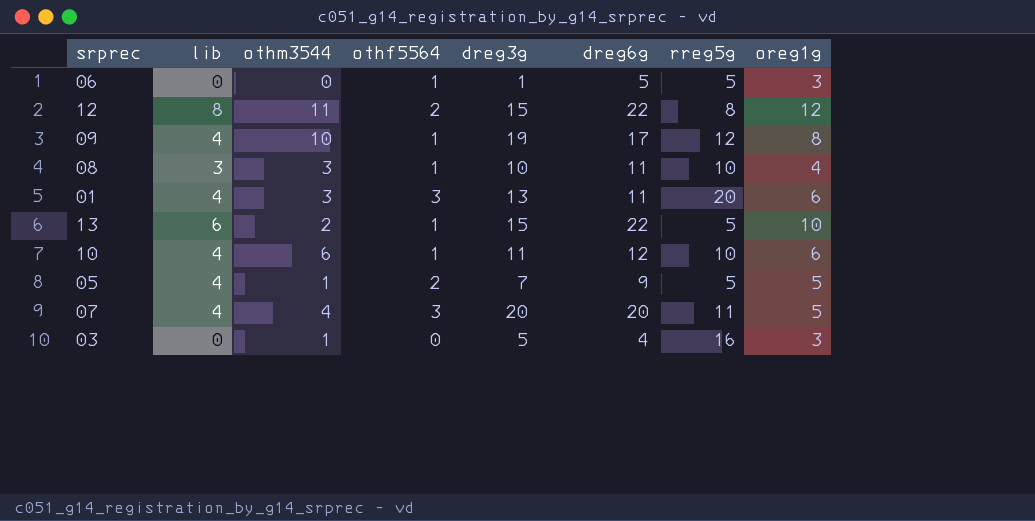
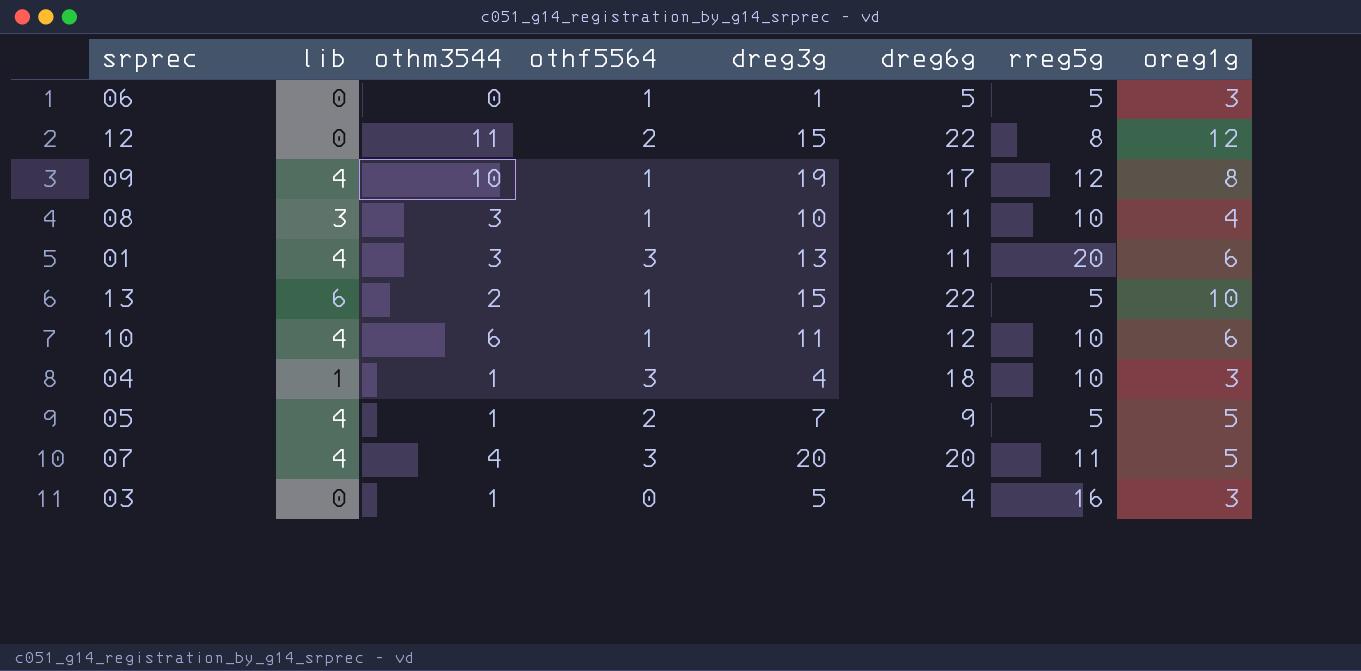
12 | lib: 8 -> 0
row 04: none -> 1 | 1 | 3 | 4 | 18 | 10 | 3

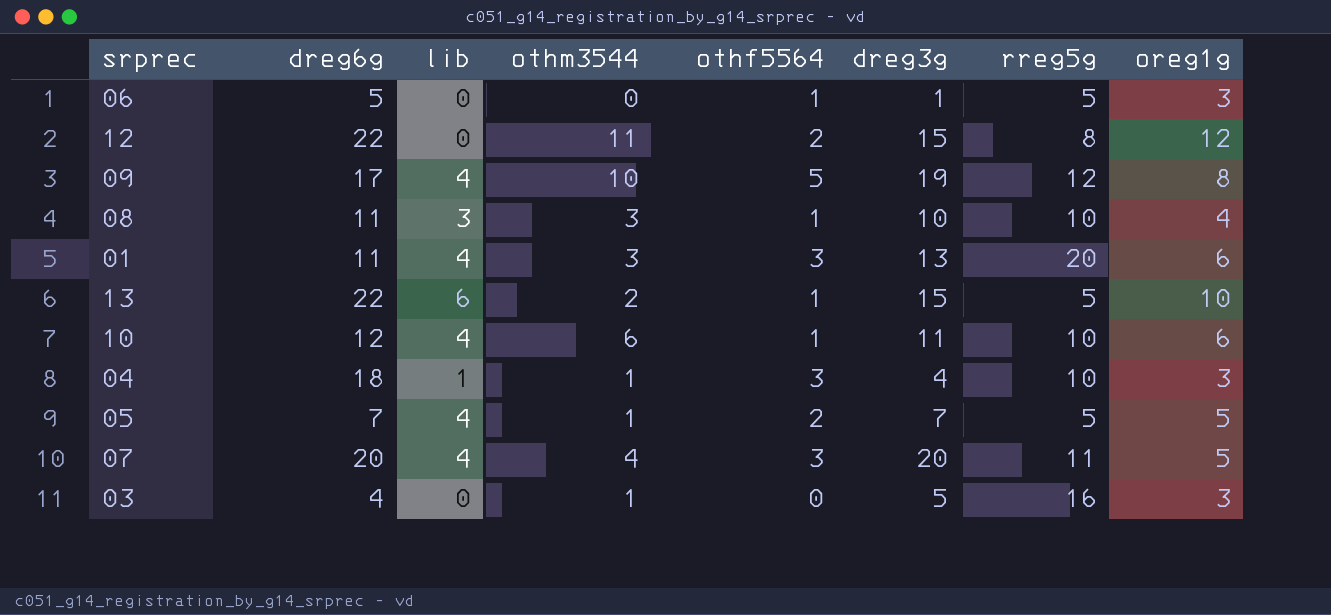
column dreg6g | position: 6 -> 2
09 | othf5564: 1 -> 5
05 | dreg6g: 9 -> 7

